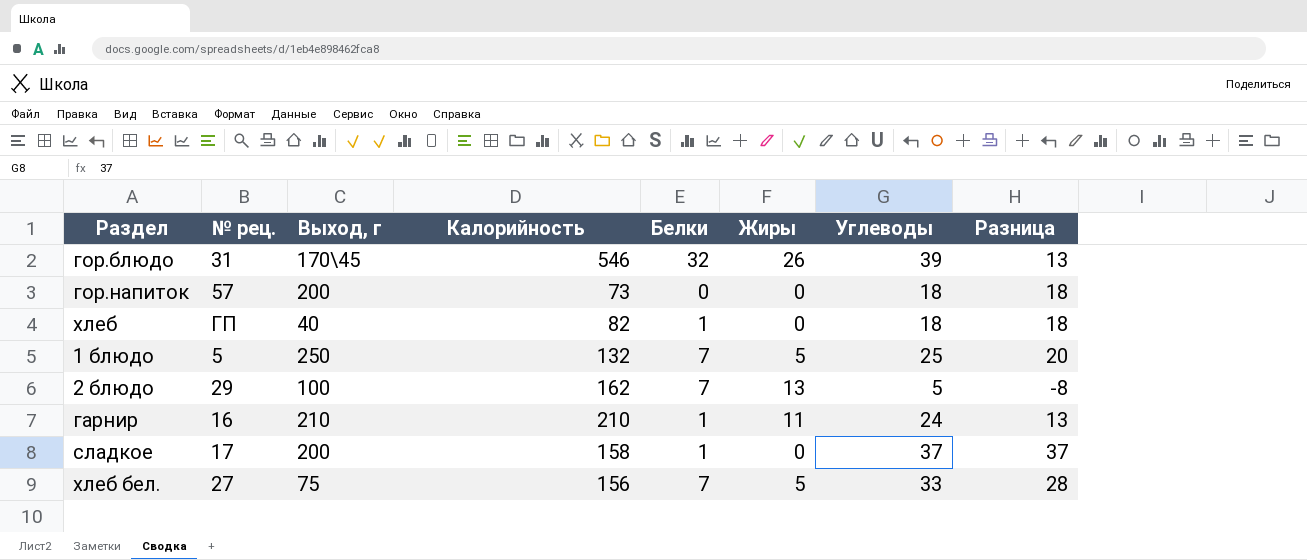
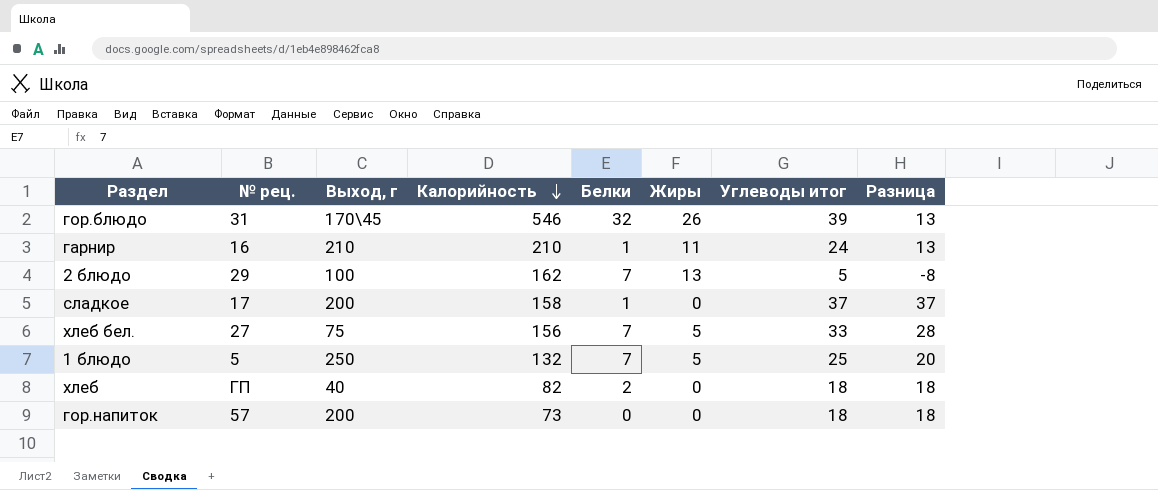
row order: none -> Калорийность descending
column name: Углеводы -> Углеводы итог
хлеб | Белки: 1 -> 2

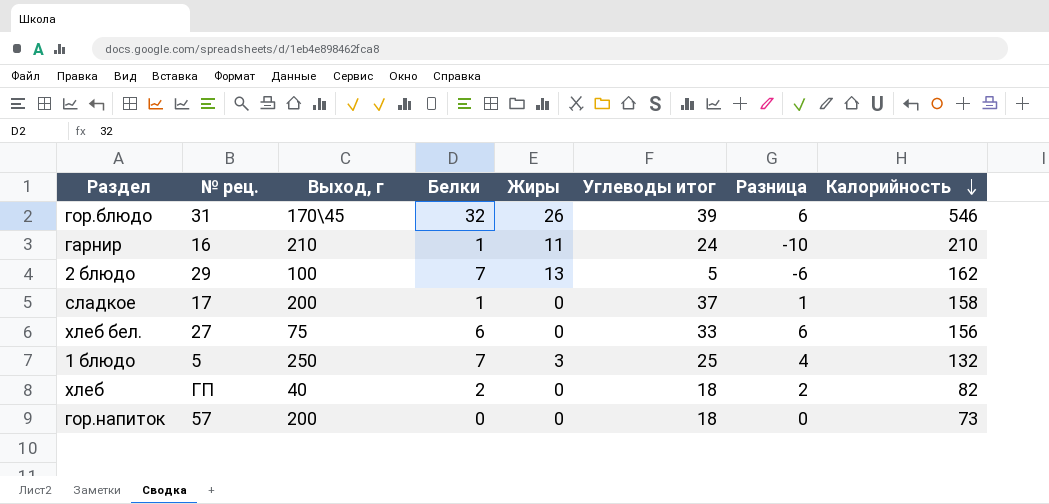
column Разница | formula: [Углеводы итог] - [Жиры] -> [Белки] - [Жиры]
column Калорийность | position: 4 -> 8
хлеб бел. | Белки: 7 -> 6
хлеб бел. | Жиры: 5 -> 0
1 блюдо | Жиры: 5 -> 3

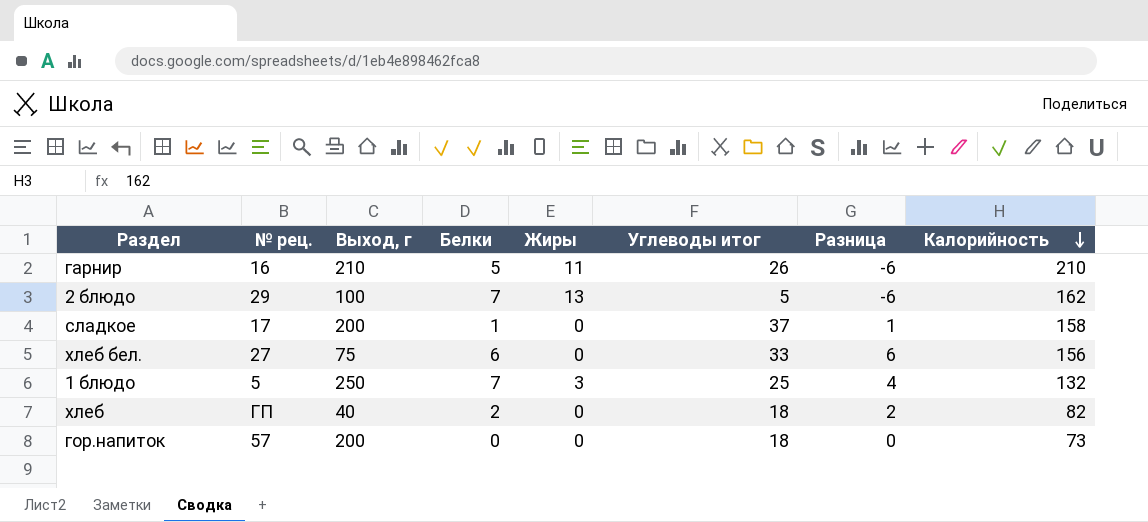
row гор.блюдо: 31 | 170\45 | 32 | 26 | 39 | 6 | 546 -> none
гарнир | Белки: 1 -> 5
гарнир | Углеводы итог: 24 -> 26
гарнир | Разница: -10 -> -6

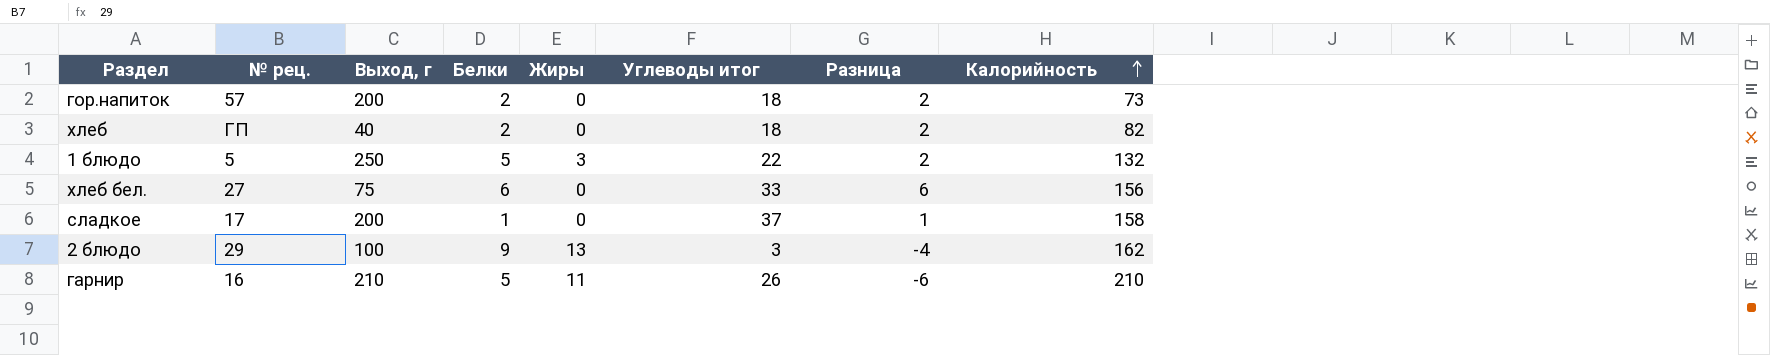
row order: Калорийность descending -> Калорийность ascending
гор.напиток | Белки: 0 -> 2
гор.напиток | Разница: 0 -> 2
1 блюдо | Белки: 7 -> 5
1 блюдо | Углеводы итог: 25 -> 22
1 блюдо | Разница: 4 -> 2
2 блюдо | Белки: 7 -> 9
2 блюдо | Углеводы итог: 5 -> 3
2 блюдо | Разница: -6 -> -4

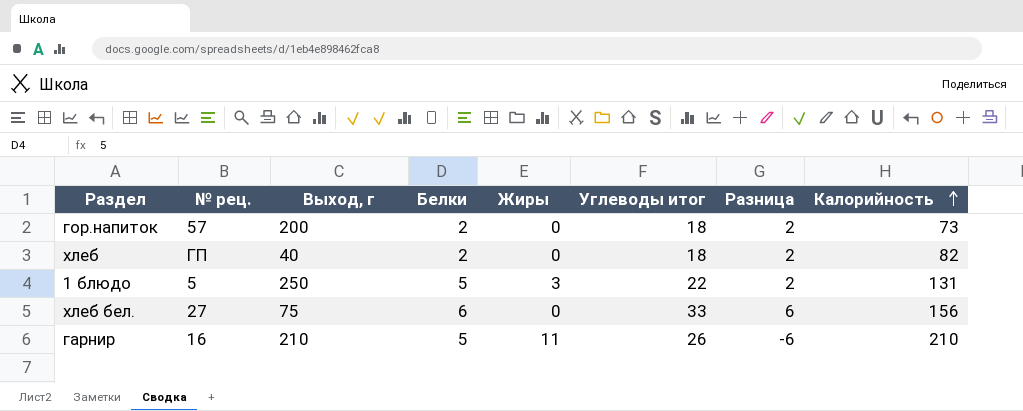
row сладкое: 17 | 200 | 1 | 0 | 37 | 1 | 158 -> none
row 2 блюдо: 29 | 100 | 9 | 13 | 3 | -4 | 162 -> none
1 блюдо | Калорийность: 132 -> 131

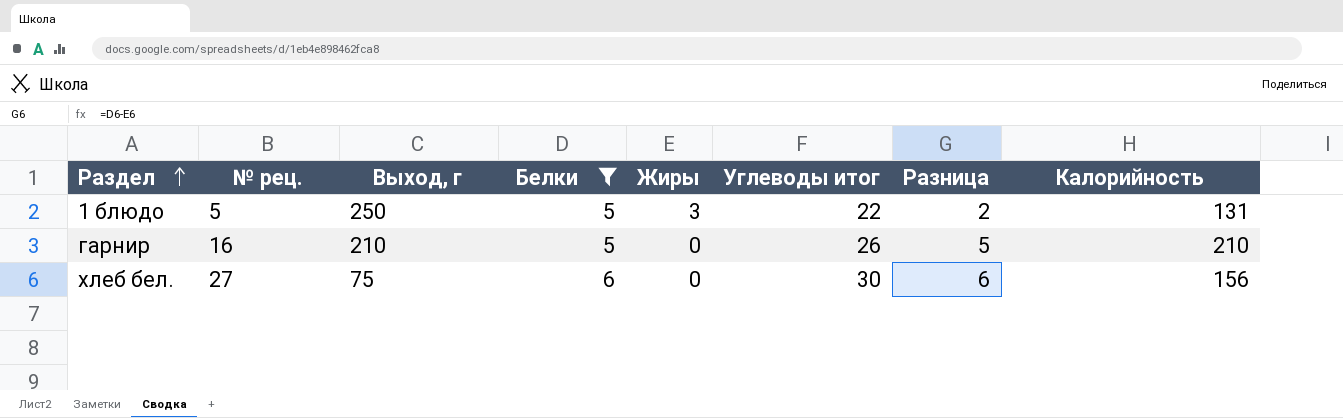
filter: none -> Белки != 2
row order: Калорийность ascending -> Раздел ascending
гарнир | Жиры: 11 -> 0
гарнир | Разница: -6 -> 5
хлеб бел. | Углеводы итог: 33 -> 30

